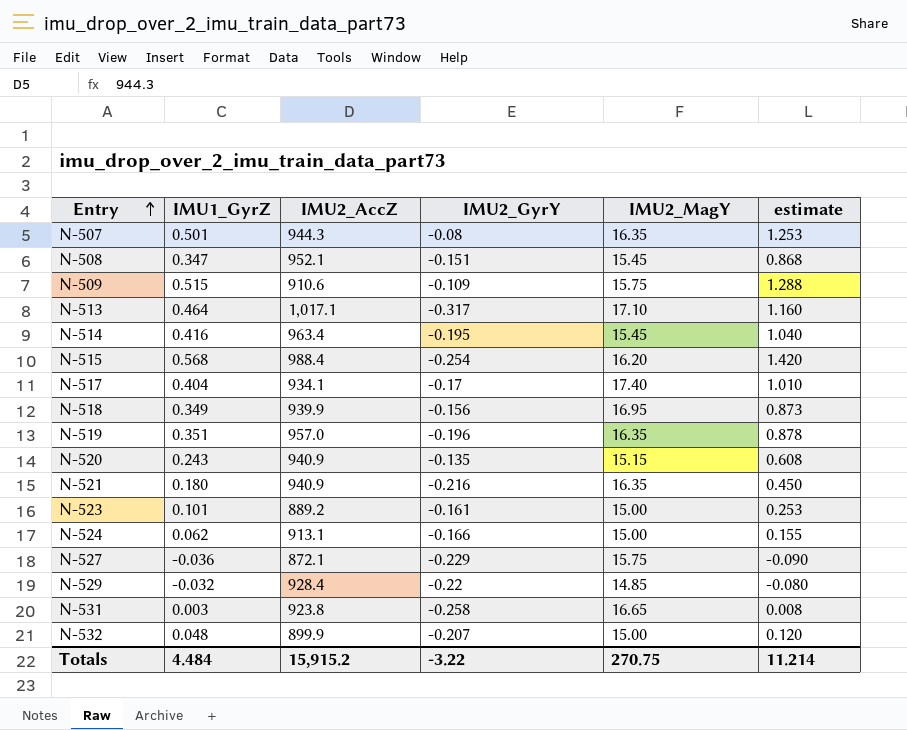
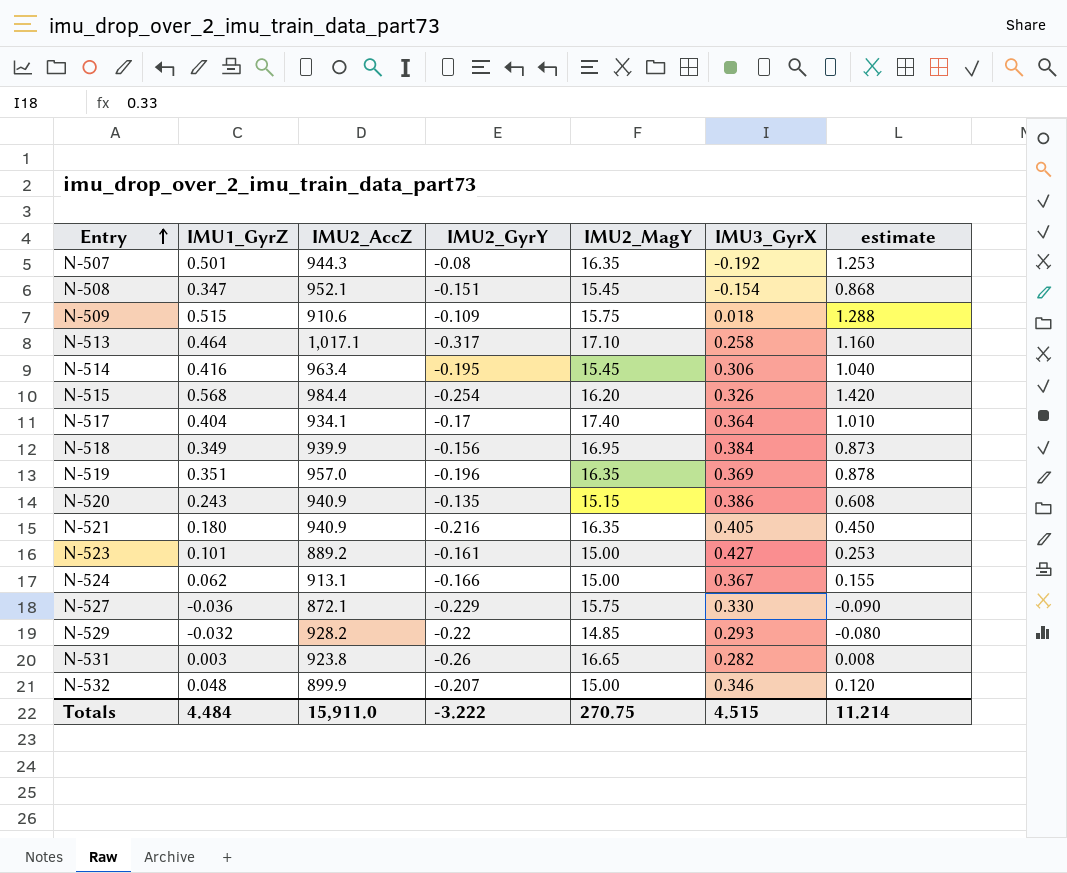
column IMU3_GyrX | position: none -> 6
N-515 | IMU2_AccZ: 988.4 -> 984.4
N-529 | IMU2_AccZ: 928.4 -> 928.2
N-531 | IMU2_GyrY: -0.258 -> -0.26
Totals | IMU2_AccZ: 15,915.2 -> 15,911.0
Totals | IMU2_GyrY: -3.22 -> -3.222

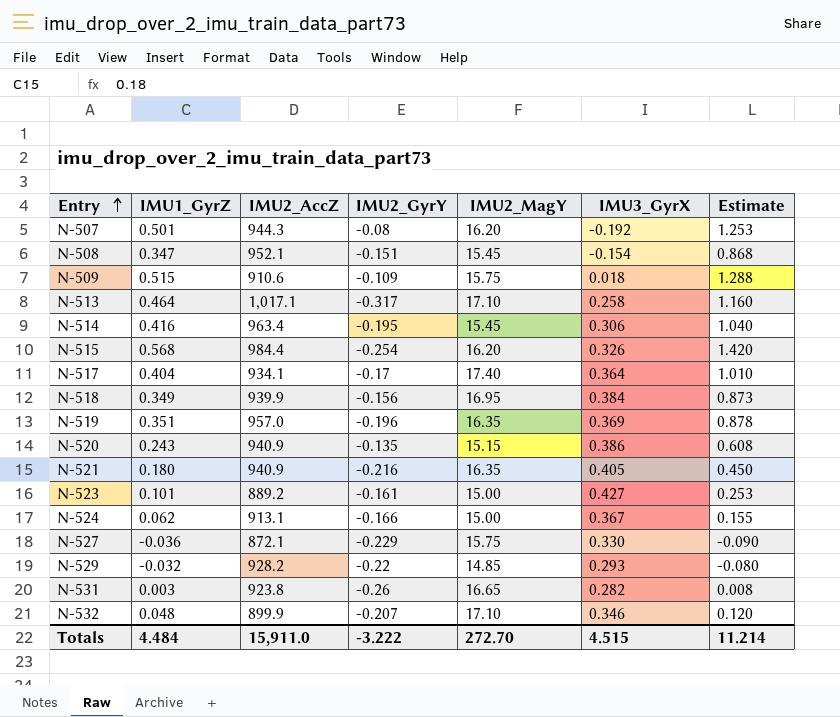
column name: estimate -> Estimate
N-507 | IMU2_MagY: 16.35 -> 16.20
N-532 | IMU2_MagY: 15.00 -> 17.10
Totals | IMU2_MagY: 270.75 -> 272.70

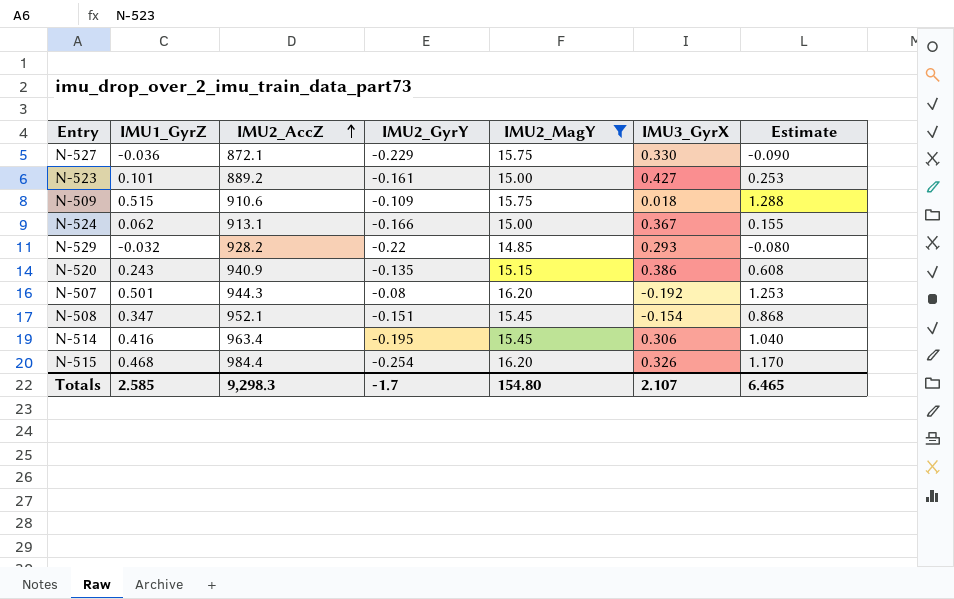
filter: none -> IMU2_MagY <= 16.20
row order: Entry ascending -> IMU2_AccZ ascending
N-515 | IMU1_GyrZ: 0.568 -> 0.468
N-515 | Estimate: 1.420 -> 1.170
Totals | IMU1_GyrZ: 4.484 -> 2.585
Totals | IMU2_AccZ: 15,911.0 -> 9,298.3
Totals | IMU2_GyrY: -3.222 -> -1.7
Totals | IMU2_MagY: 272.70 -> 154.80
Totals | IMU3_GyrX: 4.515 -> 2.107
Totals | Estimate: 11.214 -> 6.465

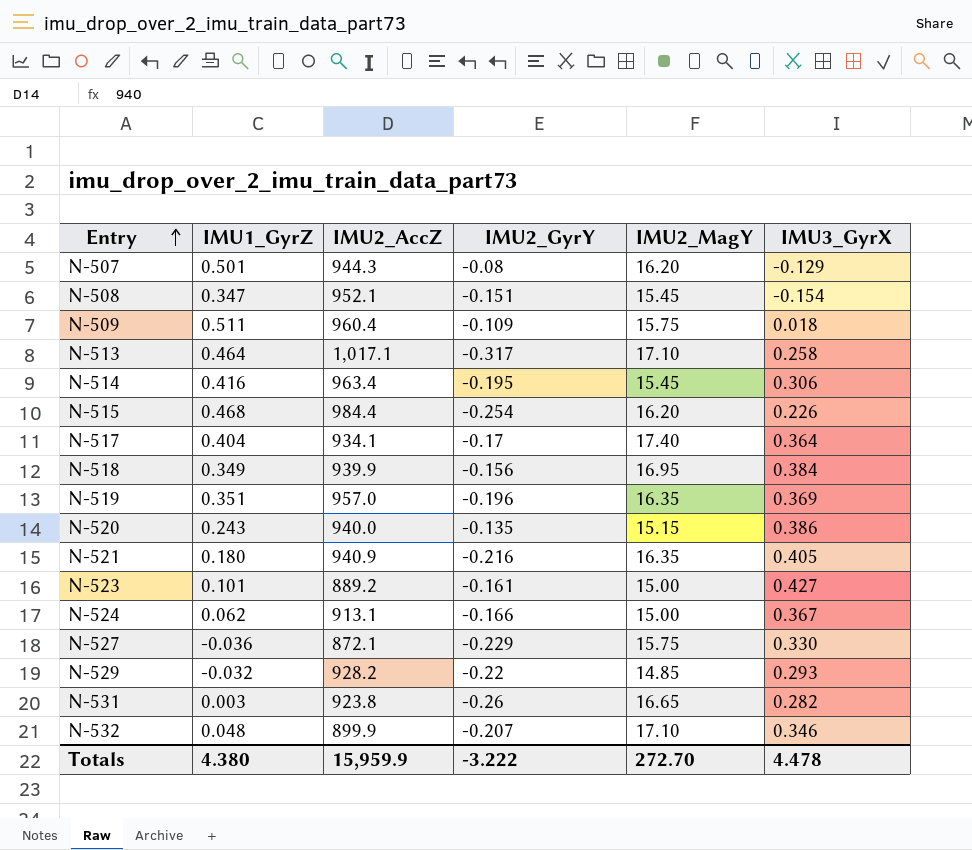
filter: IMU2_MagY <= 16.20 -> none
row order: IMU2_AccZ ascending -> Entry ascending
column Estimate | formula: [IMU1_GyrZ] * 2.5 -> none
N-507 | IMU3_GyrX: -0.192 -> -0.129
N-509 | IMU1_GyrZ: 0.515 -> 0.511
N-509 | IMU2_AccZ: 910.6 -> 960.4
N-515 | IMU3_GyrX: 0.326 -> 0.226
N-520 | IMU2_AccZ: 940.9 -> 940.0
Totals | IMU1_GyrZ: 2.585 -> 4.380
Totals | IMU2_AccZ: 9,298.3 -> 15,959.9
Totals | IMU2_GyrY: -1.7 -> -3.222
Totals | IMU2_MagY: 154.80 -> 272.70
Totals | IMU3_GyrX: 2.107 -> 4.478

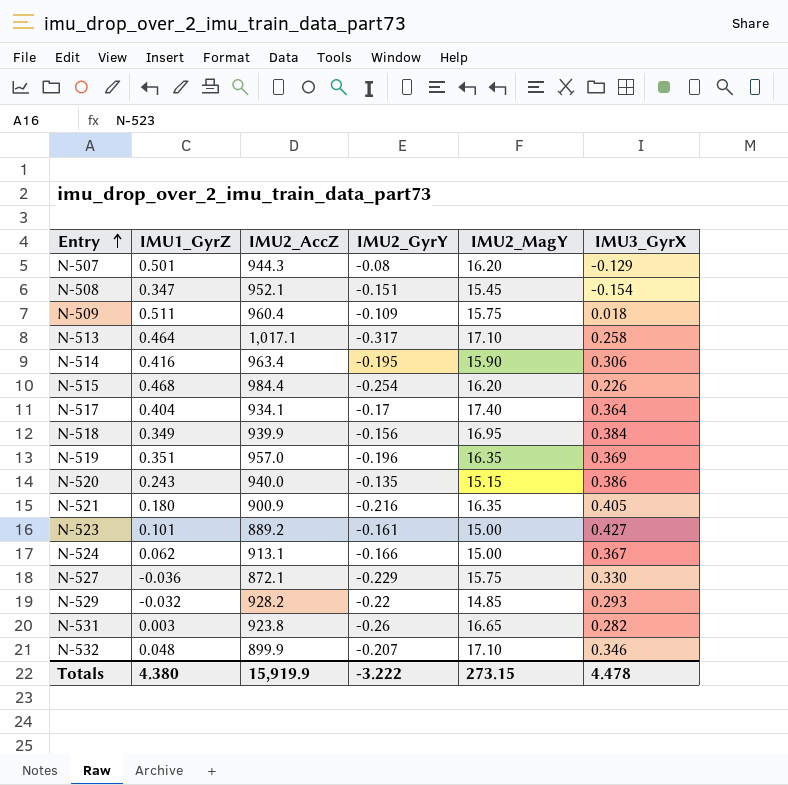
N-514 | IMU2_MagY: 15.45 -> 15.90
N-521 | IMU2_AccZ: 940.9 -> 900.9
Totals | IMU2_AccZ: 15,959.9 -> 15,919.9
Totals | IMU2_MagY: 272.70 -> 273.15

